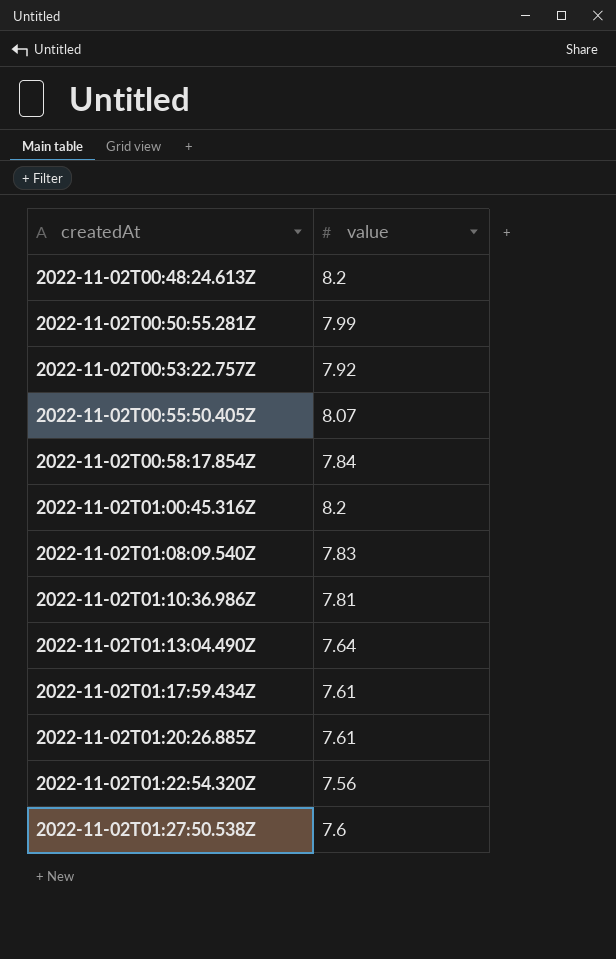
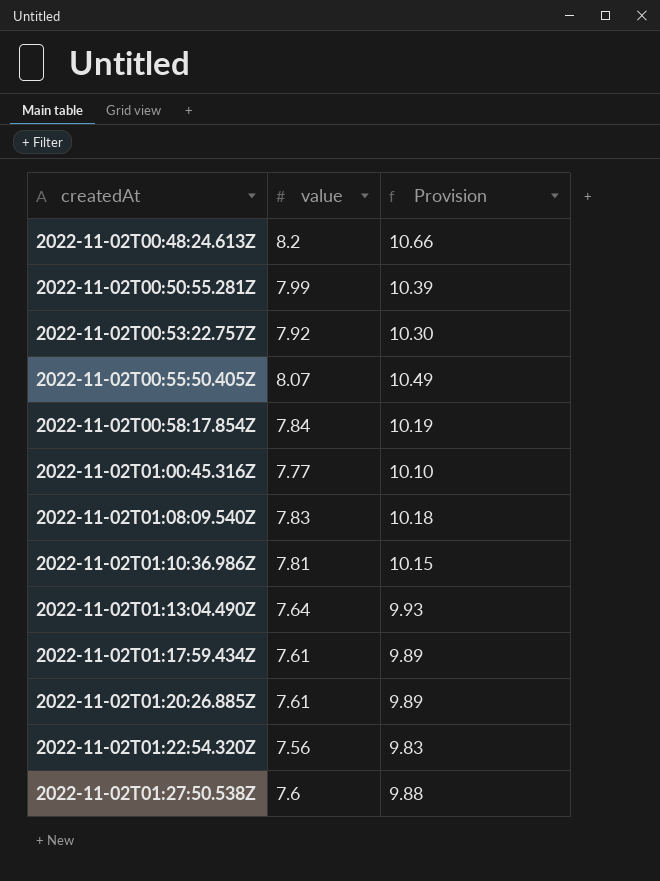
column Provision | formula: none -> [value] * 1.3
2022-11-02T01:00:45.316Z | value: 8.2 -> 7.77

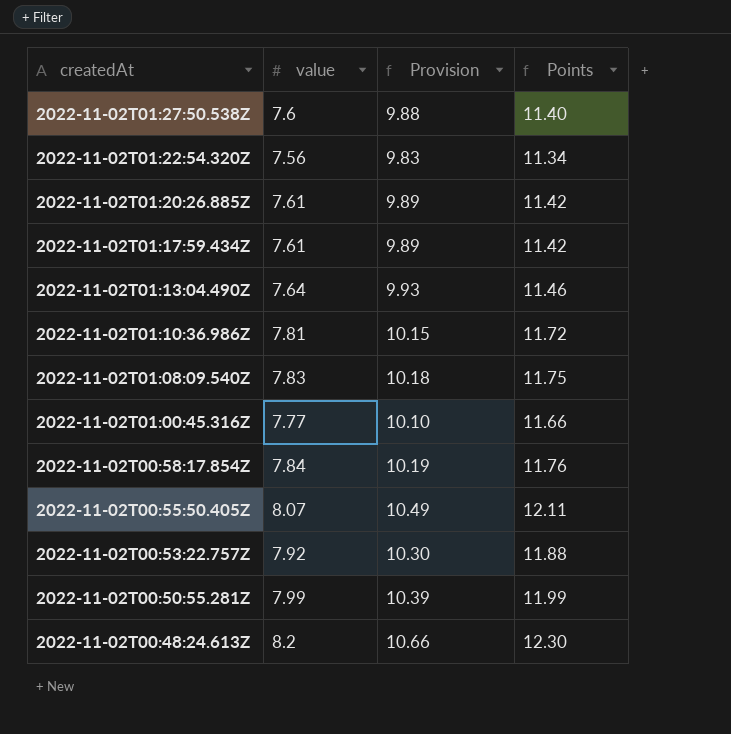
row order: createdAt ascending -> createdAt descending
column Points | formula: none -> [value] * 1.5

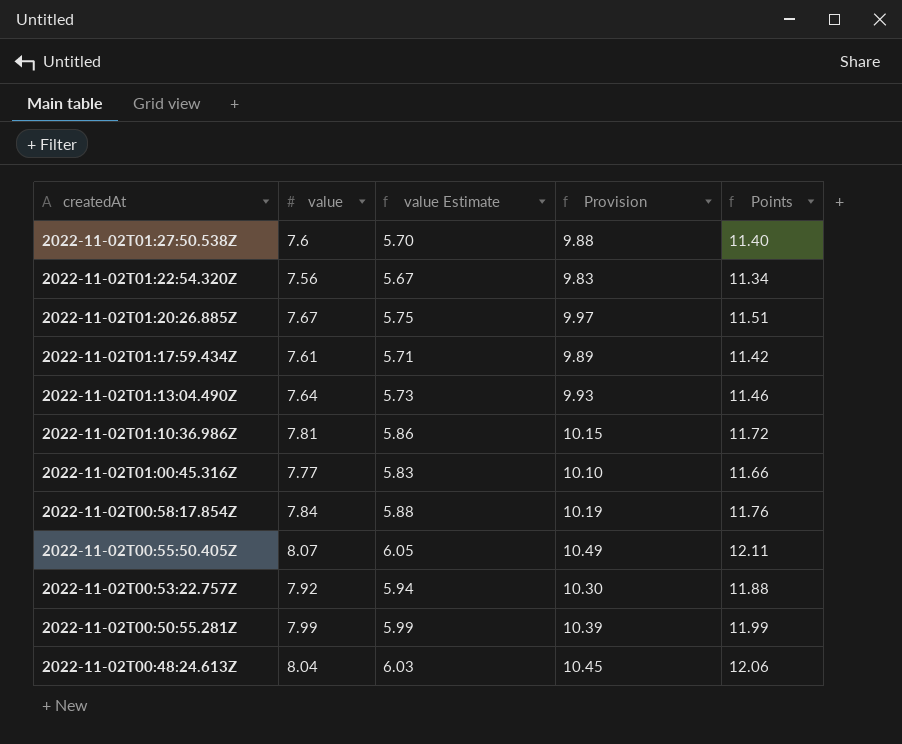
column value Estimate | formula: none -> [value] * 0.75
row 2022-11-02T01:08:09.540Z: 7.83 | 10.18 | 11.75 -> none
2022-11-02T01:20:26.885Z | value: 7.61 -> 7.67
2022-11-02T01:20:26.885Z | Provision: 9.89 -> 9.97
2022-11-02T01:20:26.885Z | Points: 11.42 -> 11.51
2022-11-02T00:48:24.613Z | value: 8.2 -> 8.04
2022-11-02T00:48:24.613Z | Provision: 10.66 -> 10.45
2022-11-02T00:48:24.613Z | Points: 12.30 -> 12.06

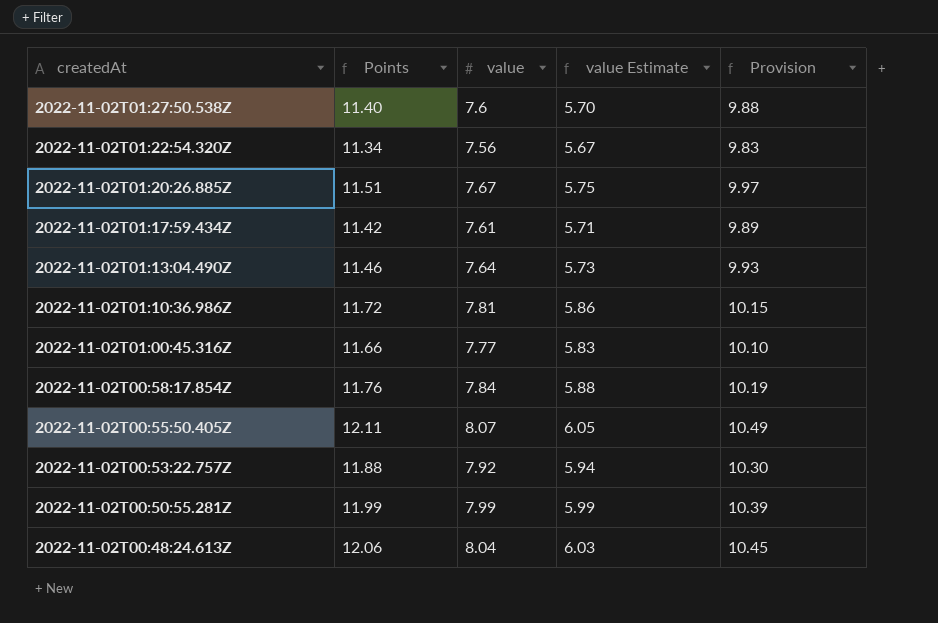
column Points | position: 5 -> 2

